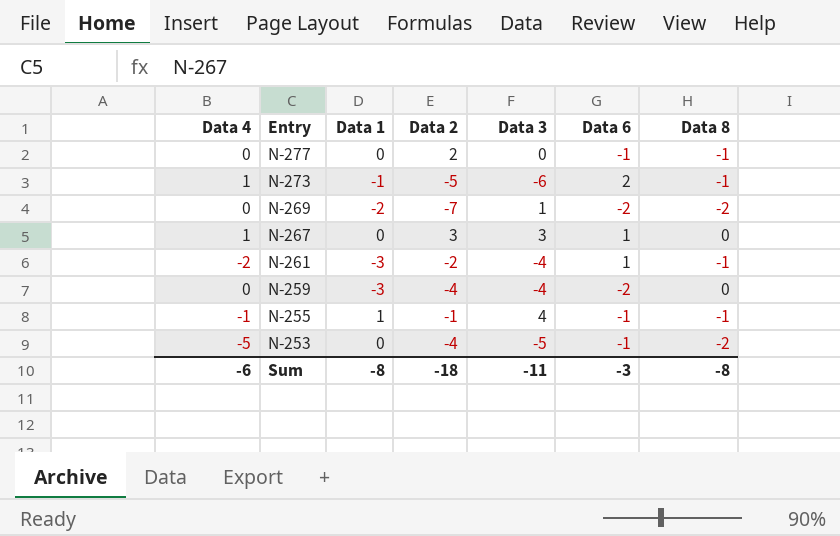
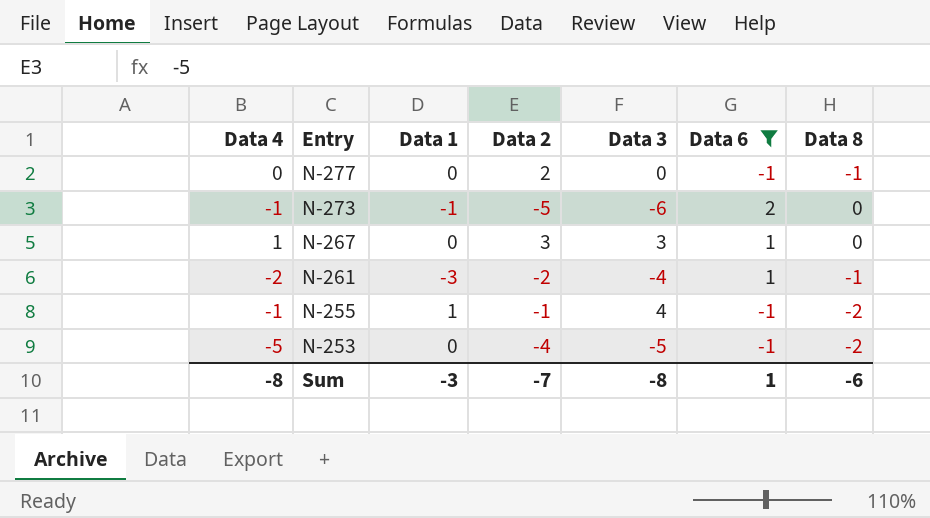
filter: none -> Data 6 != -2
N-273 | Data 4: 1 -> -1
N-273 | Data 8: -1 -> 0
N-255 | Data 8: -1 -> -2
Sum | Data 4: -6 -> -8
Sum | Data 1: -8 -> -3
Sum | Data 2: -18 -> -7
Sum | Data 3: -11 -> -8
Sum | Data 6: -3 -> 1
Sum | Data 8: -8 -> -6

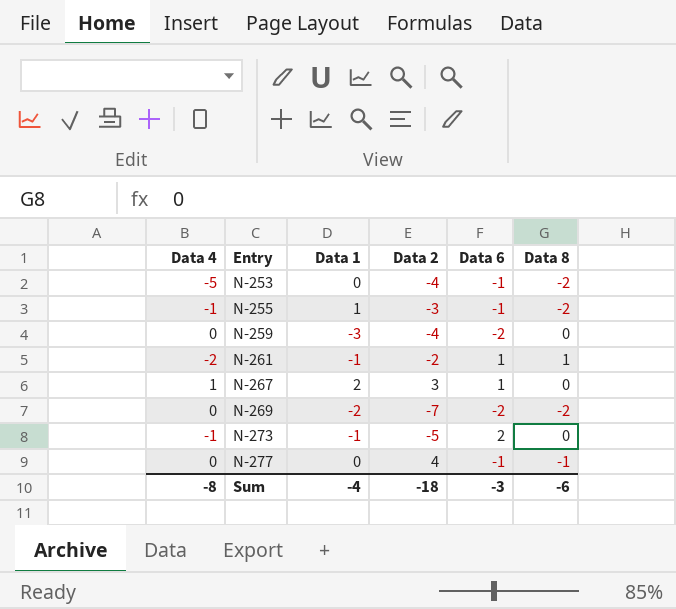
filter: Data 6 != -2 -> none
row order: Entry descending -> Entry ascending
column Data 3 | position: 5 -> none
N-255 | Data 2: -1 -> -3
N-261 | Data 1: -3 -> -1
N-261 | Data 8: -1 -> 1
N-267 | Data 1: 0 -> 2
N-277 | Data 2: 2 -> 4
Sum | Data 1: -3 -> -4
Sum | Data 2: -7 -> -18
Sum | Data 6: 1 -> -3

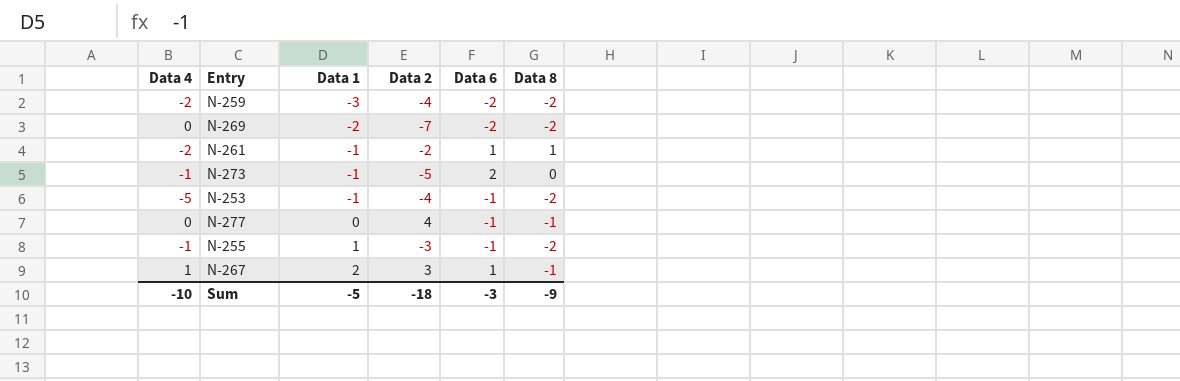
row order: Entry ascending -> Data 1 ascending
N-259 | Data 4: 0 -> -2
N-259 | Data 8: 0 -> -2
N-253 | Data 1: 0 -> -1
N-267 | Data 8: 0 -> -1
Sum | Data 4: -8 -> -10
Sum | Data 1: -4 -> -5
Sum | Data 8: -6 -> -9

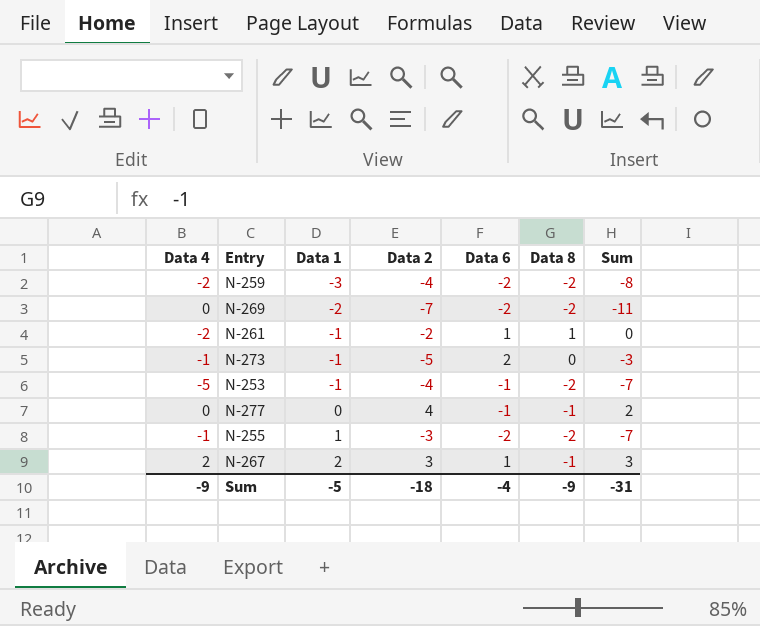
column Sum | formula: none -> [Data 2] + [Data 6] + [Data 8]
N-255 | Data 6: -1 -> -2
N-267 | Data 4: 1 -> 2
Sum | Data 4: -10 -> -9
Sum | Data 6: -3 -> -4

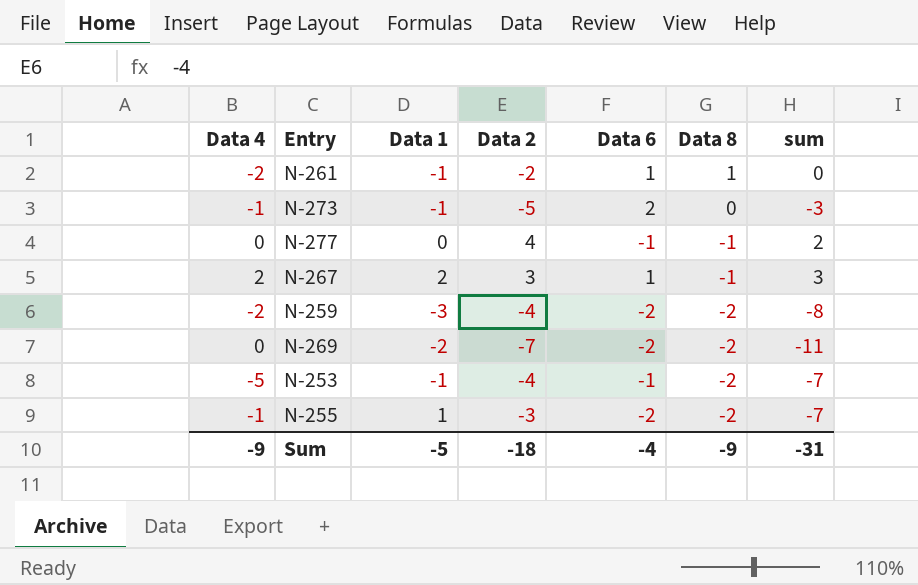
row order: Data 1 ascending -> Data 8 descending
column name: Sum -> sum

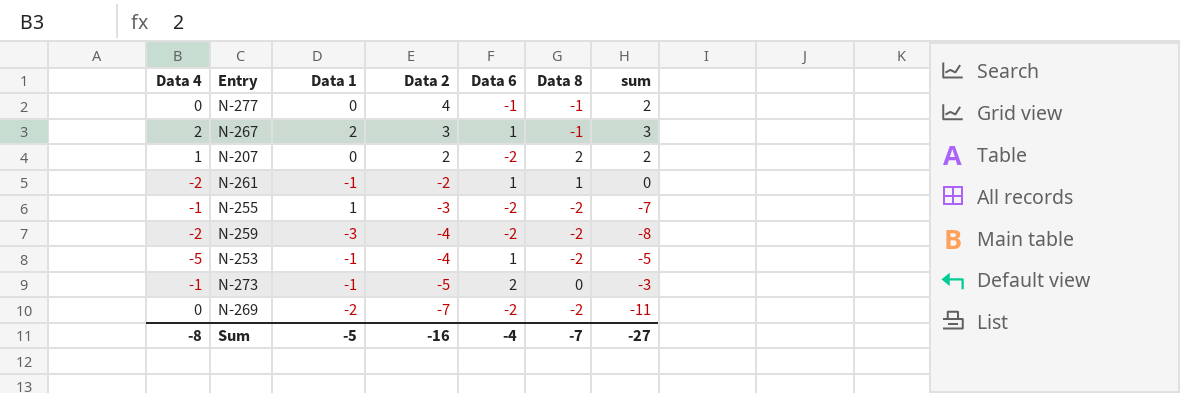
row order: Data 8 descending -> Data 2 descending
row N-207: none -> 1 | 0 | 2 | -2 | 2 | 2
N-253 | Data 6: -1 -> 1
N-253 | sum: -7 -> -5
Sum | Data 4: -9 -> -8
Sum | Data 2: -18 -> -16
Sum | Data 8: -9 -> -7
Sum | sum: -31 -> -27

